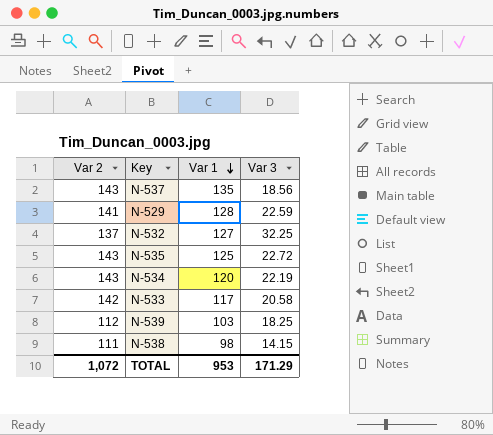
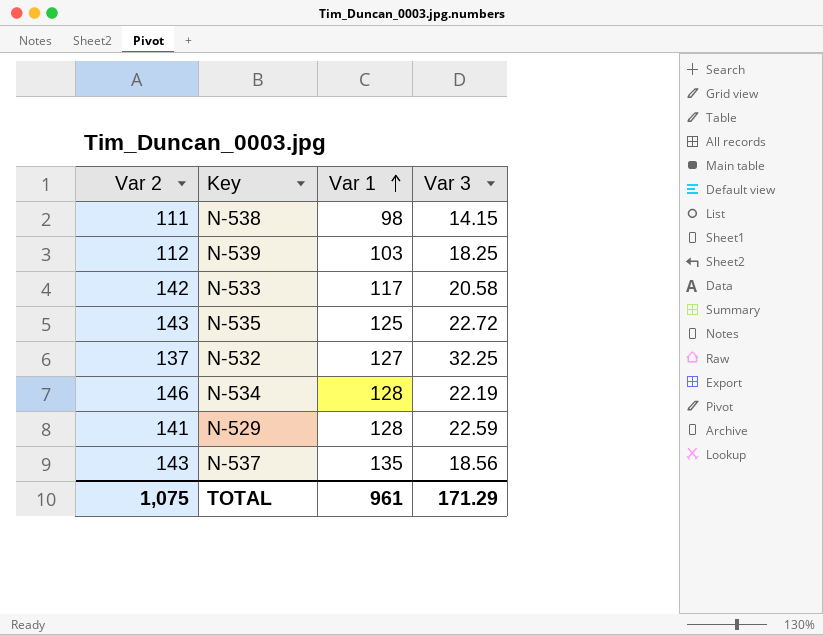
row order: Var 1 descending -> Var 1 ascending
N-534 | Var 2: 143 -> 146
N-534 | Var 1: 120 -> 128
TOTAL | Var 2: 1,072 -> 1,075
TOTAL | Var 1: 953 -> 961

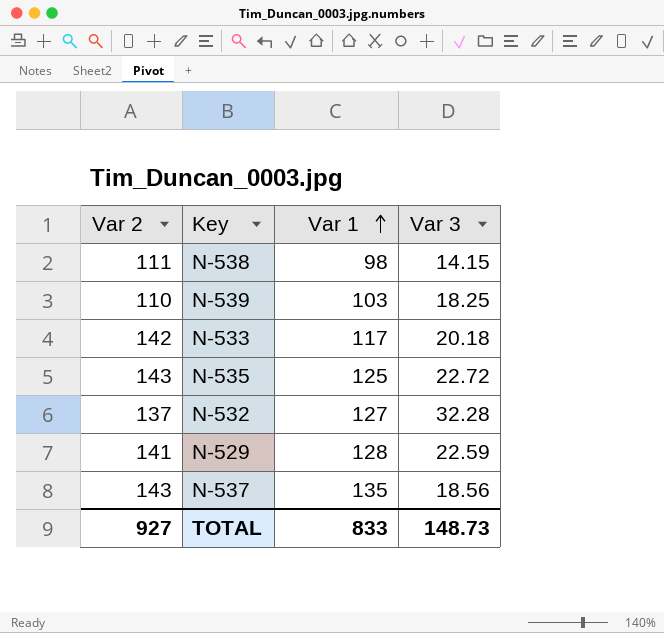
row N-534: 146 | 128 | 22.19 -> none
N-539 | Var 2: 112 -> 110
N-533 | Var 3: 20.58 -> 20.18
N-532 | Var 3: 32.25 -> 32.28
TOTAL | Var 2: 1,075 -> 927
TOTAL | Var 1: 961 -> 833
TOTAL | Var 3: 171.29 -> 148.73

